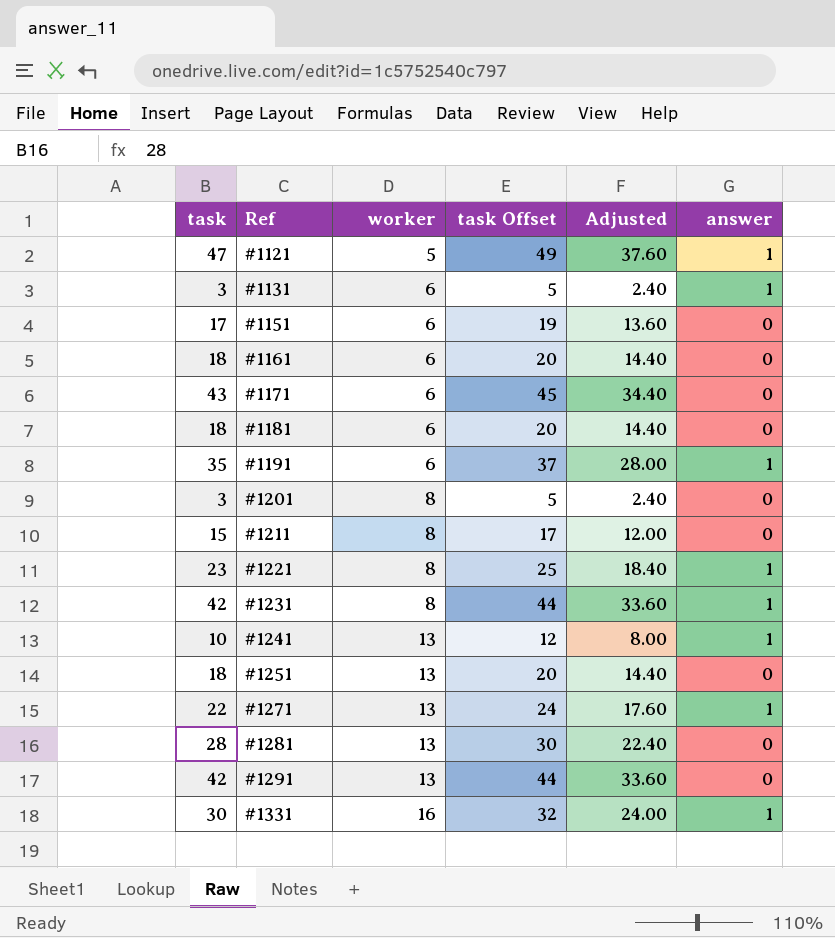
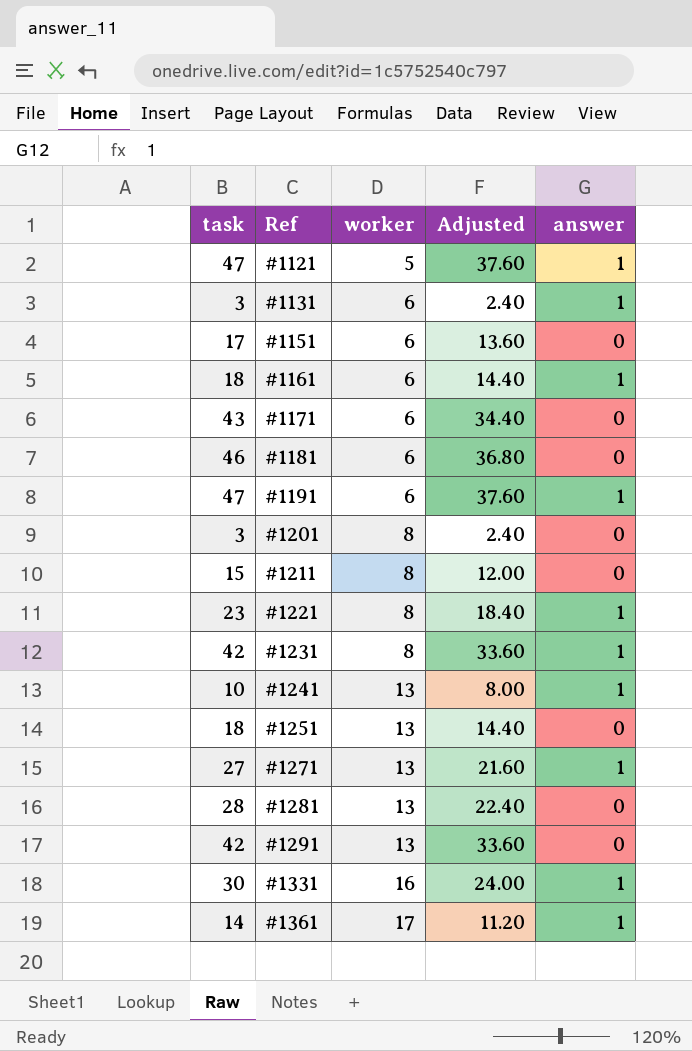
column task Offset | formula: [task] + 2 -> none
#1161 | answer: 0 -> 1
#1181 | task: 18 -> 46
#1181 | Adjusted: 14.40 -> 36.80
#1191 | task: 35 -> 47
#1191 | Adjusted: 28.00 -> 37.60
#1271 | task: 22 -> 27
#1271 | Adjusted: 17.60 -> 21.60
row #1361: none -> 14 | 17 | 11.20 | 1

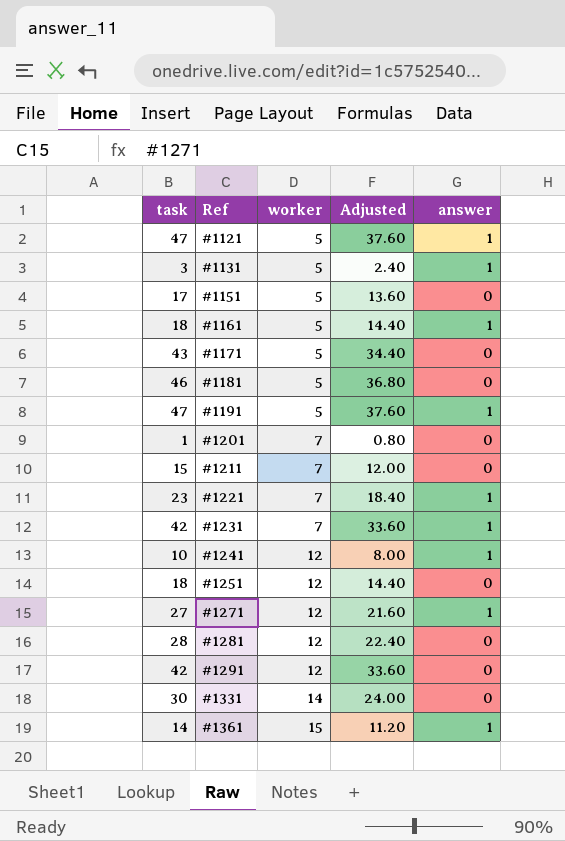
#1131 | worker: 6 -> 5
#1151 | worker: 6 -> 5
#1161 | worker: 6 -> 5
#1171 | worker: 6 -> 5
#1181 | worker: 6 -> 5
#1191 | worker: 6 -> 5
#1201 | task: 3 -> 1
#1201 | worker: 8 -> 7
#1201 | Adjusted: 2.40 -> 0.80
#1211 | worker: 8 -> 7
#1221 | worker: 8 -> 7
#1231 | worker: 8 -> 7
#1241 | worker: 13 -> 12
#1251 | worker: 13 -> 12
#1271 | worker: 13 -> 12
#1281 | worker: 13 -> 12
#1291 | worker: 13 -> 12
#1331 | worker: 16 -> 14
#1331 | answer: 1 -> 0
#1361 | worker: 17 -> 15

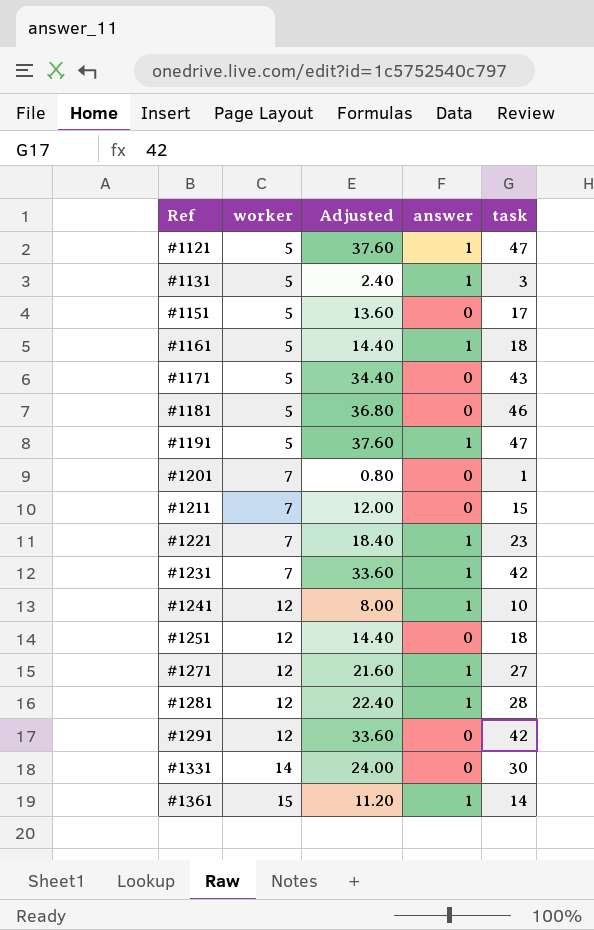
column task | position: 1 -> 5
#1281 | answer: 0 -> 1

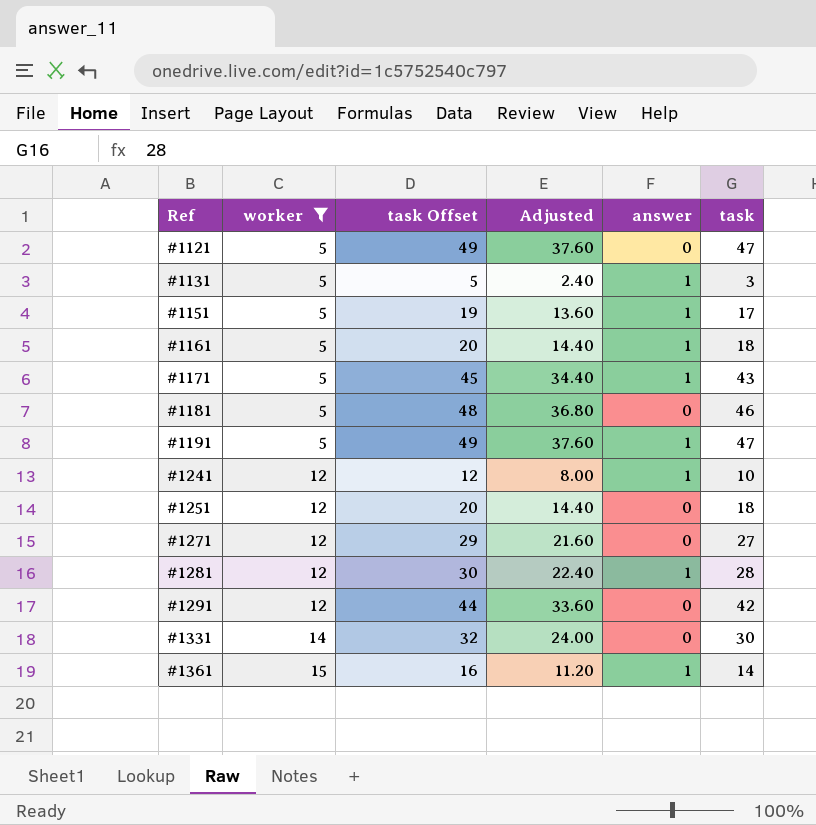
filter: none -> worker != 7
column task Offset | formula: none -> [task] + 2
#1121 | answer: 1 -> 0
#1151 | answer: 0 -> 1
#1171 | answer: 0 -> 1
#1271 | answer: 1 -> 0

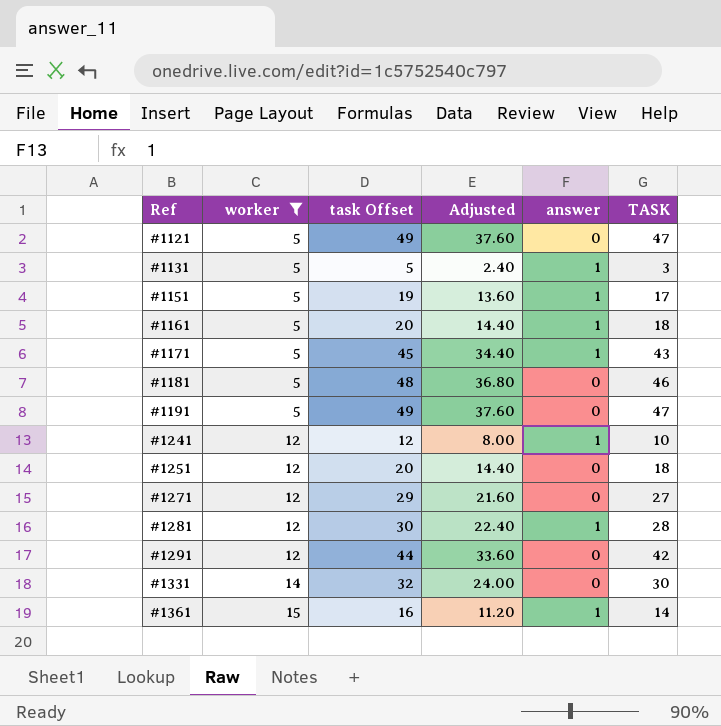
column name: task -> TASK
#1191 | answer: 1 -> 0

